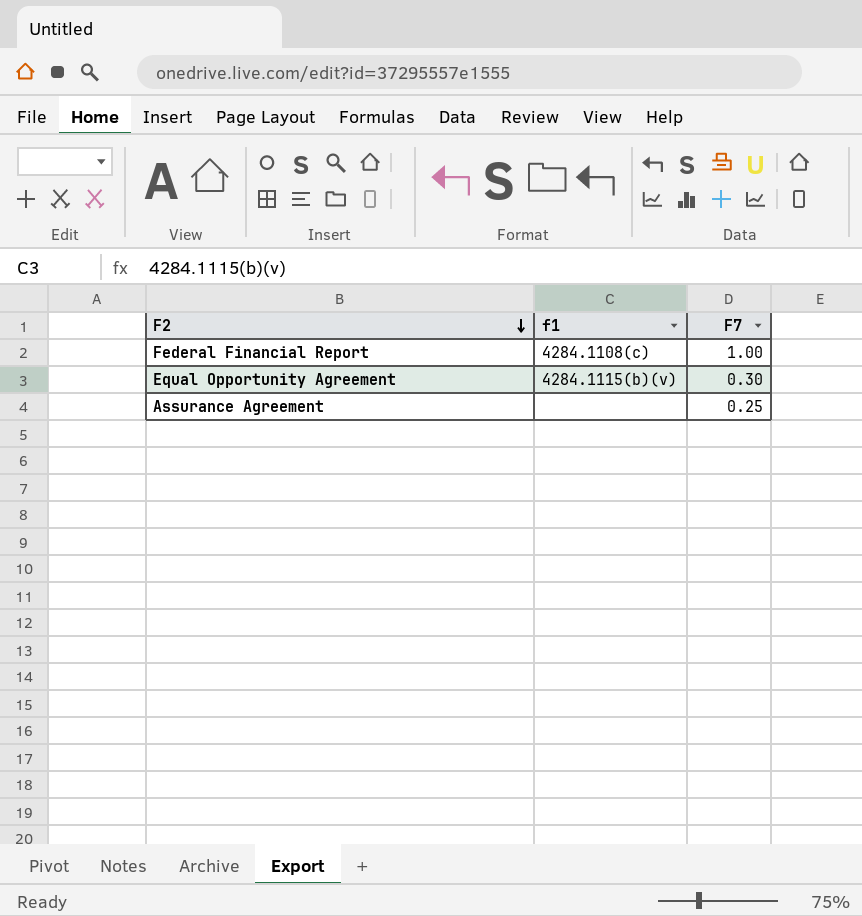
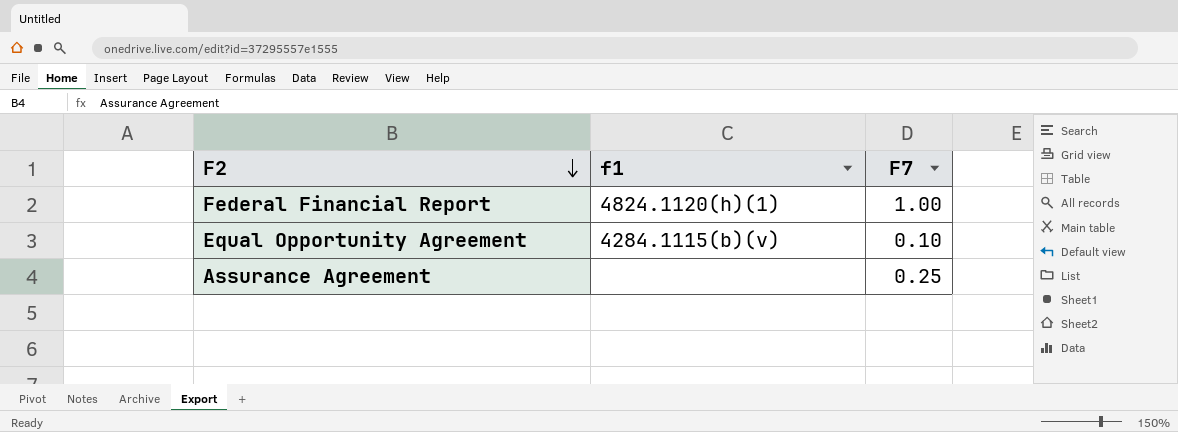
Federal Financial Report | f1: 4284.1108(c) -> 4824.1120(h)(1)
Equal Opportunity Agreement | F7: 0.30 -> 0.10

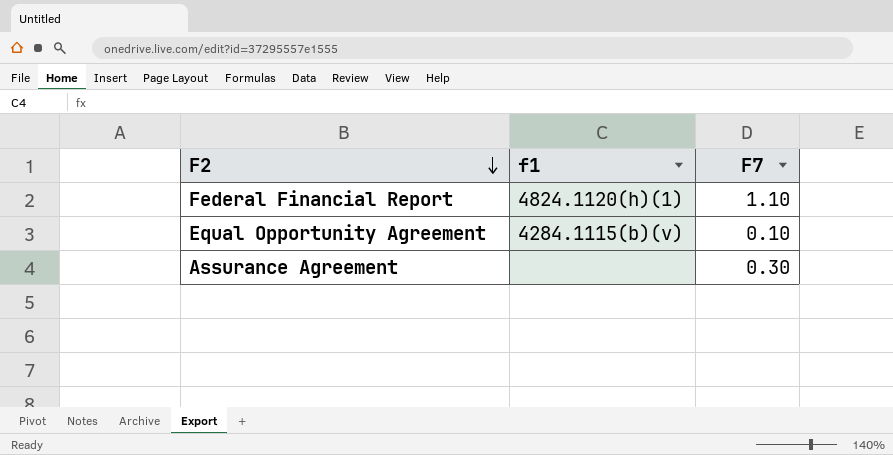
Federal Financial Report | F7: 1.00 -> 1.10
Assurance Agreement | F7: 0.25 -> 0.30

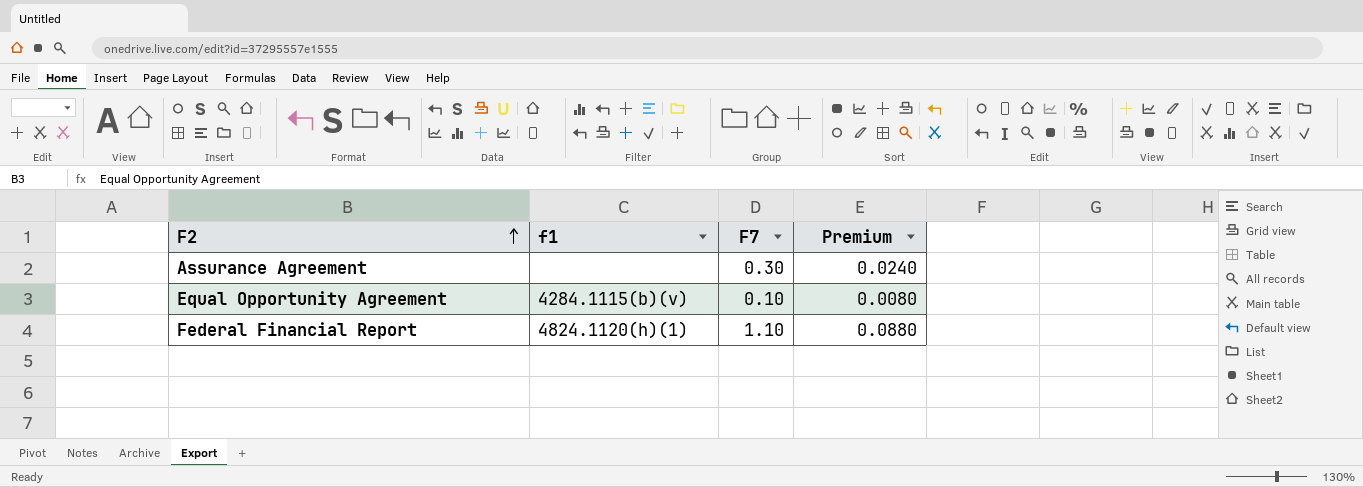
row order: F2 descending -> F2 ascending
column Premium | formula: none -> [F7] * 0.08

